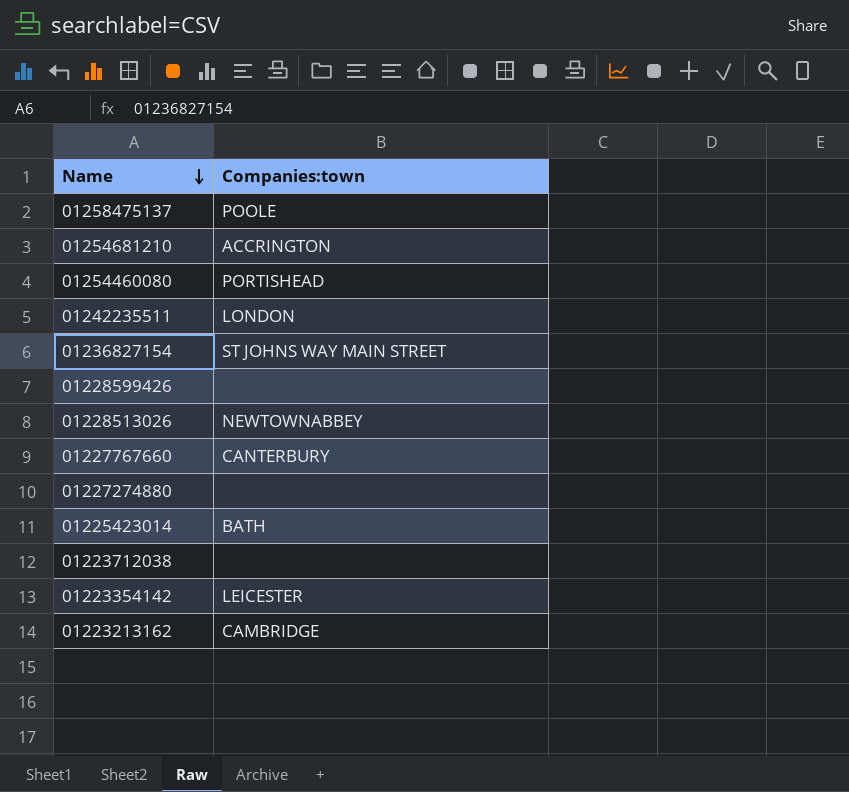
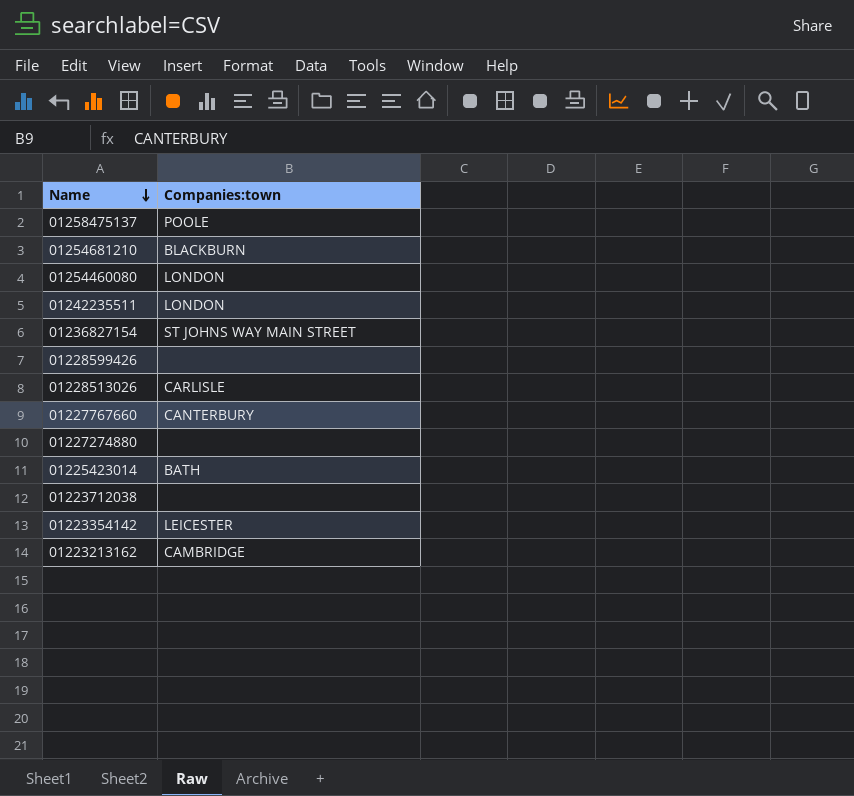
01254681210 | Companies:town: ACCRINGTON -> BLACKBURN
01254460080 | Companies:town: PORTISHEAD -> LONDON
01228513026 | Companies:town: NEWTOWNABBEY -> CARLISLE

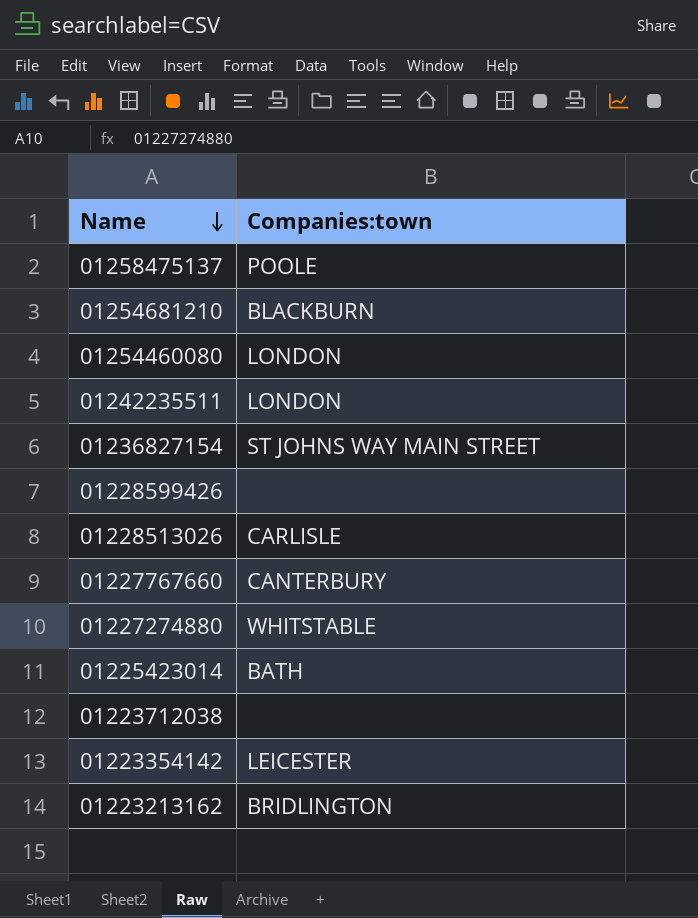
01227274880 | Companies:town: none -> WHITSTABLE
01223213162 | Companies:town: CAMBRIDGE -> BRIDLINGTON

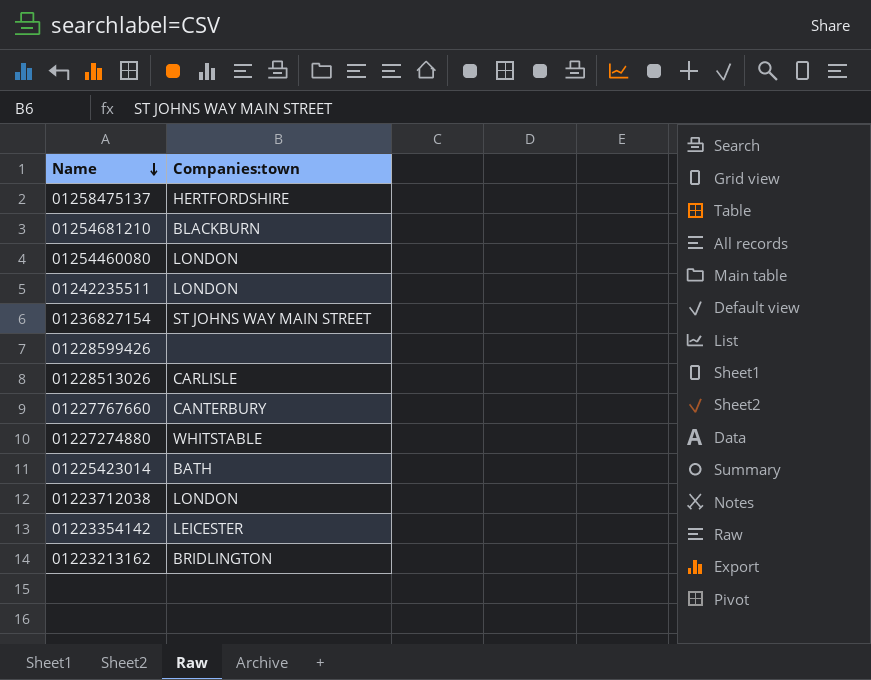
01258475137 | Companies:town: POOLE -> HERTFORDSHIRE
01223712038 | Companies:town: none -> LONDON

